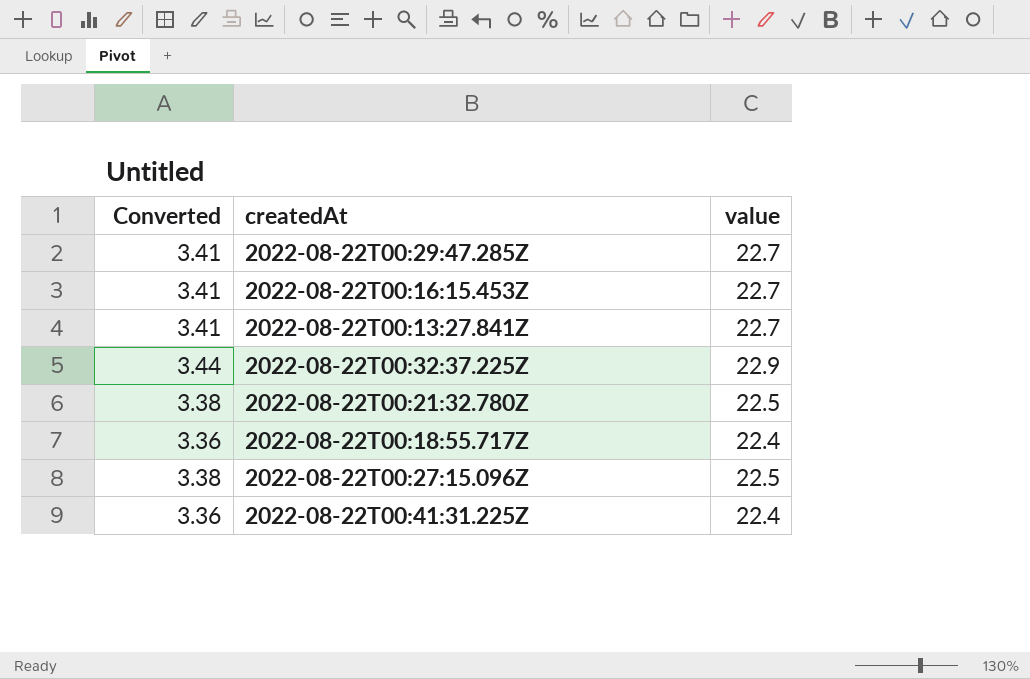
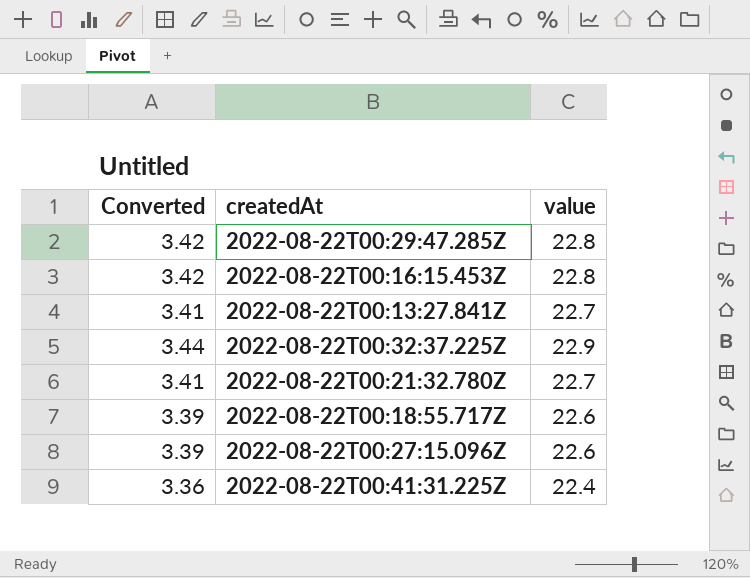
2022-08-22T00:29:47.285Z | Converted: 3.41 -> 3.42
2022-08-22T00:29:47.285Z | value: 22.7 -> 22.8
2022-08-22T00:16:15.453Z | Converted: 3.41 -> 3.42
2022-08-22T00:16:15.453Z | value: 22.7 -> 22.8
2022-08-22T00:21:32.780Z | Converted: 3.38 -> 3.41
2022-08-22T00:21:32.780Z | value: 22.5 -> 22.7
2022-08-22T00:18:55.717Z | Converted: 3.36 -> 3.39
2022-08-22T00:18:55.717Z | value: 22.4 -> 22.6
2022-08-22T00:27:15.096Z | Converted: 3.38 -> 3.39
2022-08-22T00:27:15.096Z | value: 22.5 -> 22.6

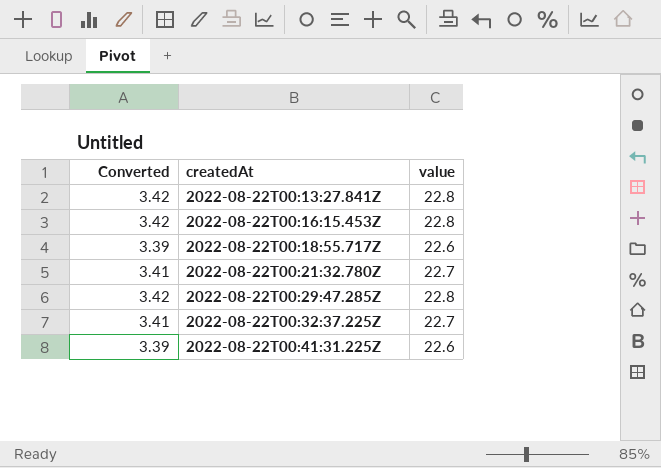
row order: none -> createdAt ascending
row 2022-08-22T00:27:15.096Z: 3.39 | 22.6 -> none
2022-08-22T00:13:27.841Z | Converted: 3.41 -> 3.42
2022-08-22T00:13:27.841Z | value: 22.7 -> 22.8
2022-08-22T00:32:37.225Z | Converted: 3.44 -> 3.41
2022-08-22T00:32:37.225Z | value: 22.9 -> 22.7
2022-08-22T00:41:31.225Z | Converted: 3.36 -> 3.39
2022-08-22T00:41:31.225Z | value: 22.4 -> 22.6

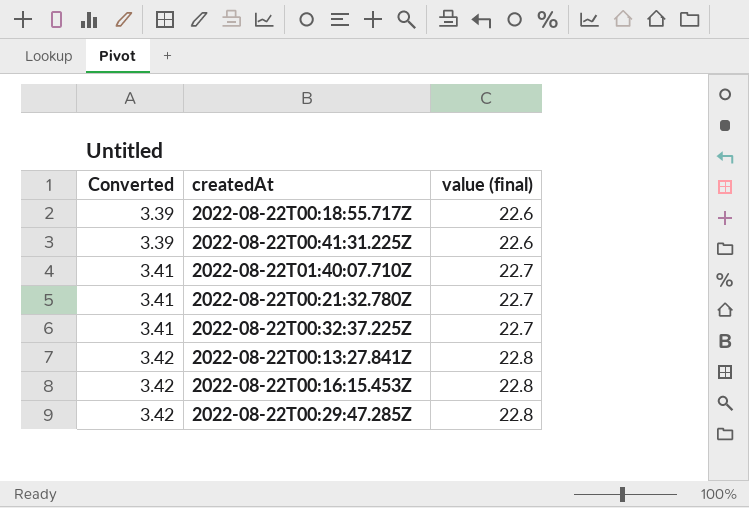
row order: createdAt ascending -> Converted ascending
column name: value -> value (final)
row 2022-08-22T01:40:07.710Z: none -> 3.41 | 22.7

